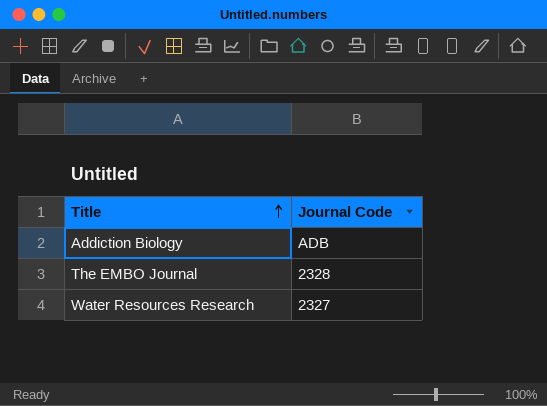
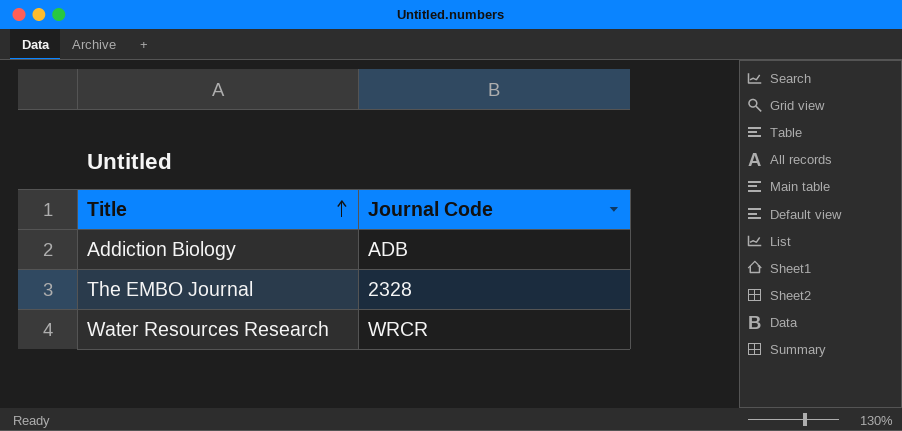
Water Resources Research | Journal Code: 2327 -> WRCR

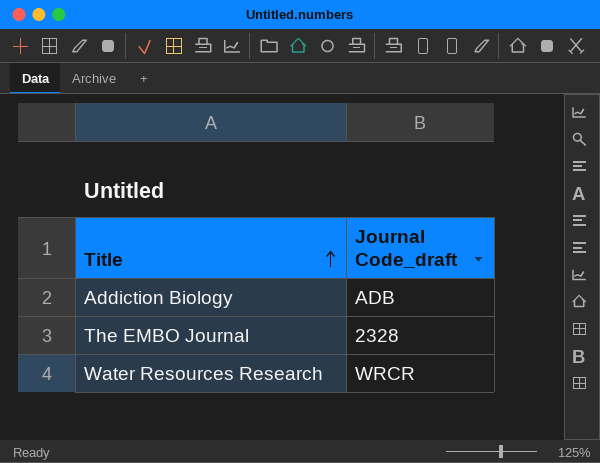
column name: Journal Code -> Journal Code_draft

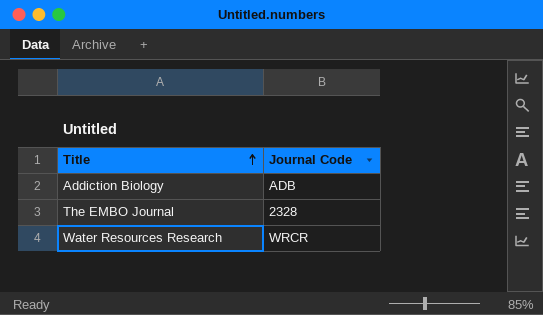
column name: Journal Code_draft -> Journal Code

